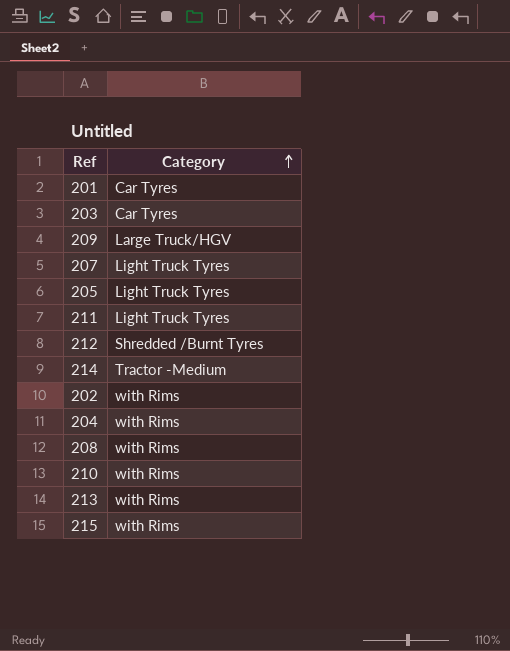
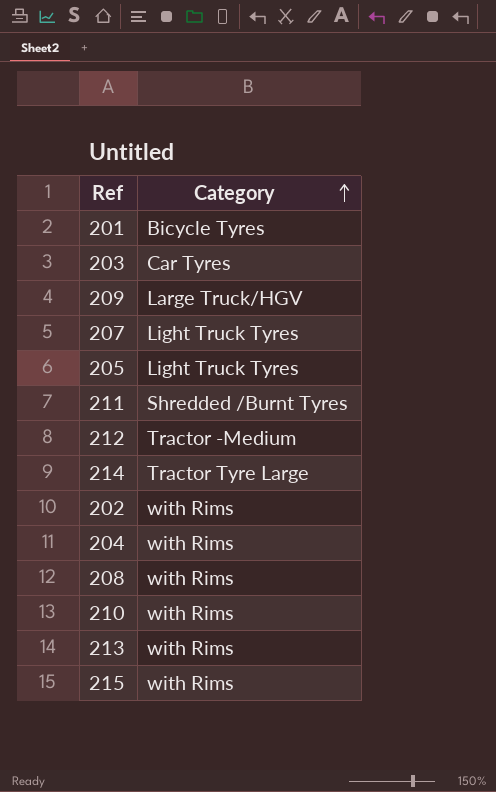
201 | Category: Car Tyres -> Bicycle Tyres
211 | Category: Light Truck Tyres -> Shredded /Burnt Tyres
212 | Category: Shredded /Burnt Tyres -> Tractor -Medium
214 | Category: Tractor -Medium -> Tractor Tyre Large

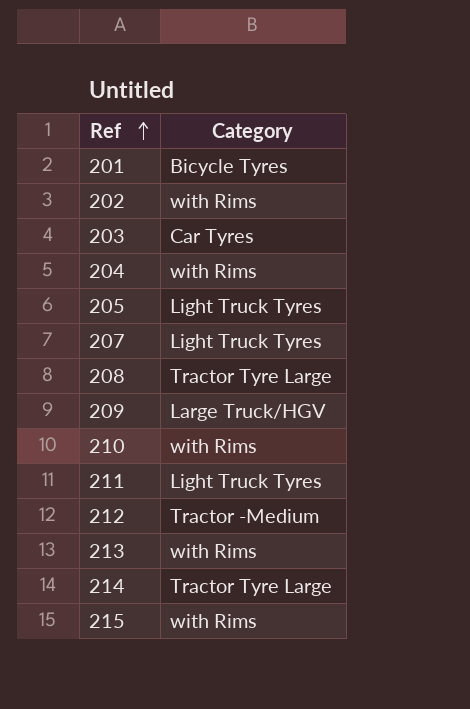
row order: Category ascending -> Ref ascending
208 | Category: with Rims -> Tractor Tyre Large
211 | Category: Shredded /Burnt Tyres -> Light Truck Tyres

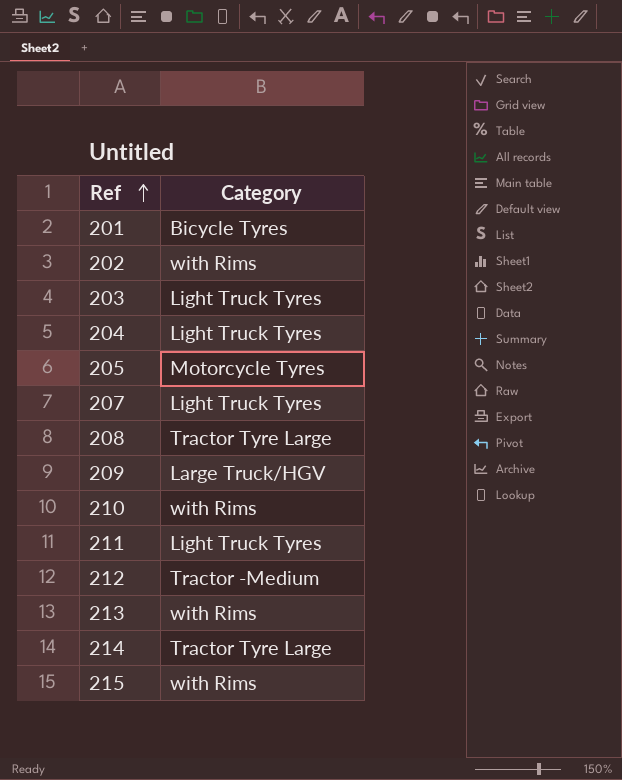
203 | Category: Car Tyres -> Light Truck Tyres
204 | Category: with Rims -> Light Truck Tyres
205 | Category: Light Truck Tyres -> Motorcycle Tyres

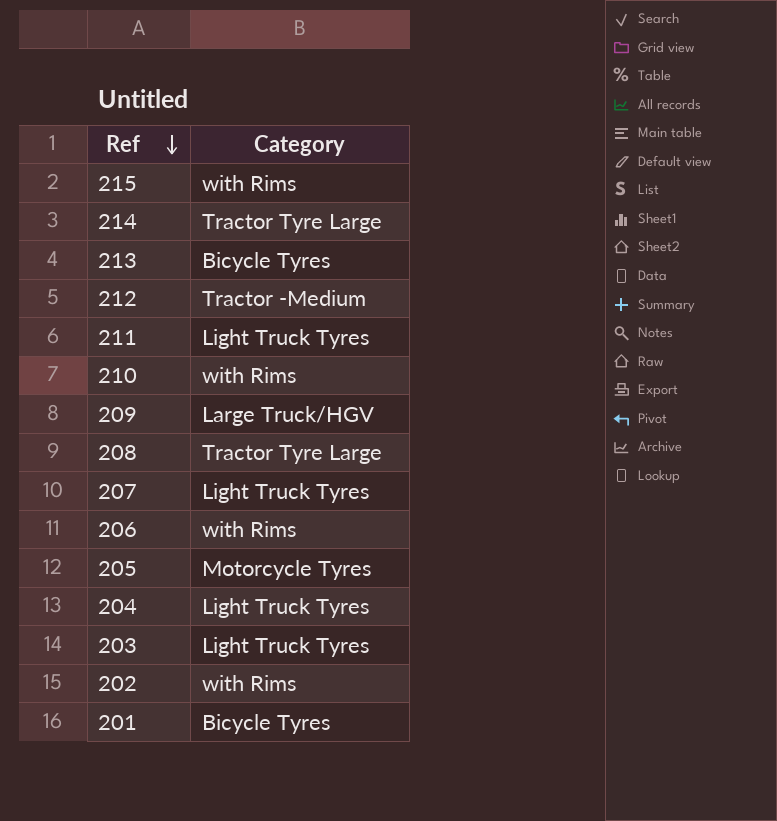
row order: Ref ascending -> Ref descending
213 | Category: with Rims -> Bicycle Tyres
row 206: none -> with Rims

